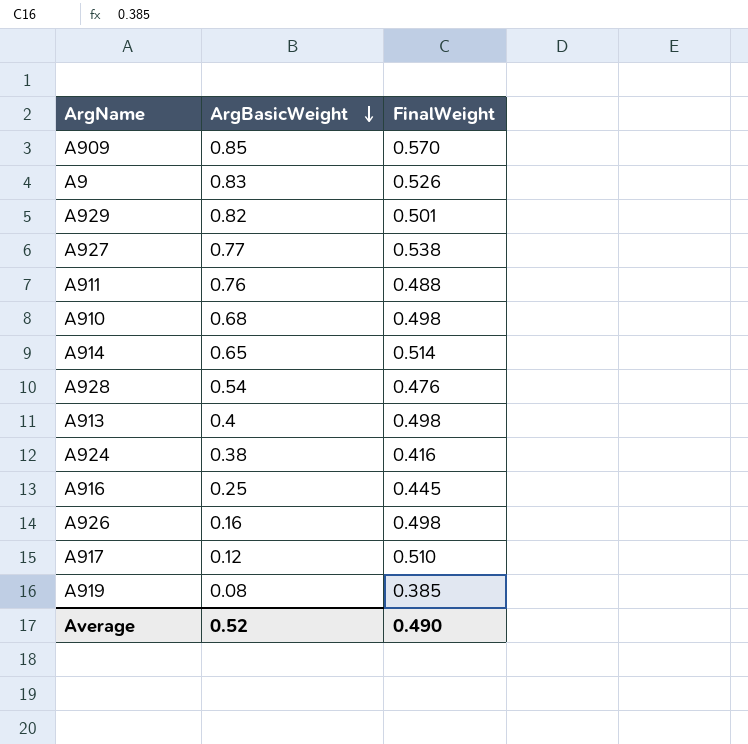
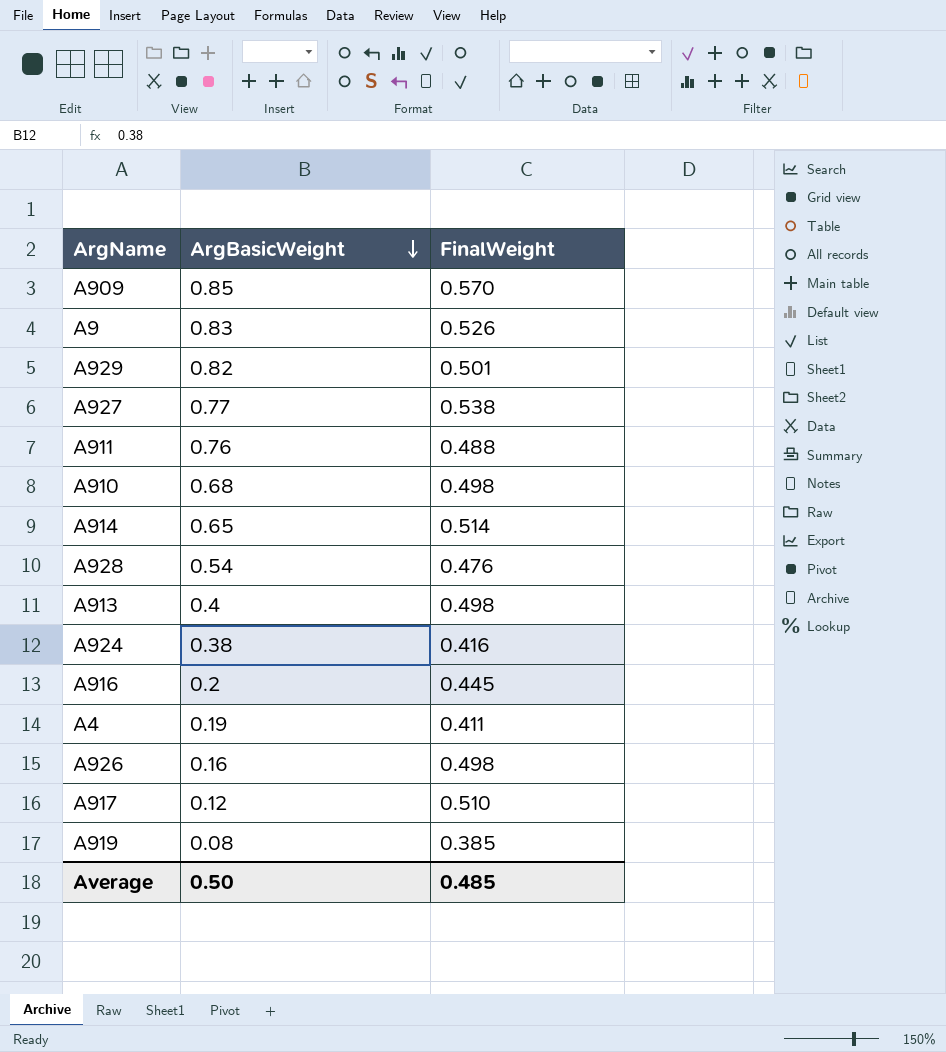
A916 | ArgBasicWeight: 0.25 -> 0.2
row A4: none -> 0.19 | 0.411
Average | ArgBasicWeight: 0.52 -> 0.50
Average | FinalWeight: 0.490 -> 0.485

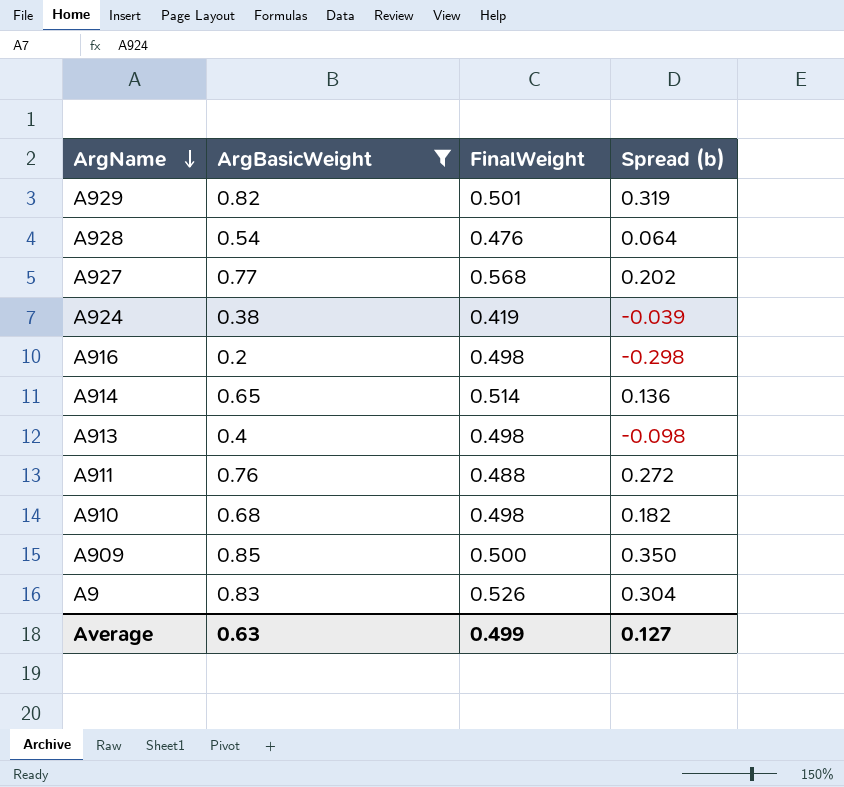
filter: none -> ArgBasicWeight >= 0.2
row order: ArgBasicWeight descending -> ArgName descending
column Spread (b) | formula: none -> [ArgBasicWeight] - [FinalWeight]
A927 | FinalWeight: 0.538 -> 0.568
A924 | FinalWeight: 0.416 -> 0.419
A916 | FinalWeight: 0.445 -> 0.498
A909 | FinalWeight: 0.570 -> 0.500
Average | ArgBasicWeight: 0.50 -> 0.63
Average | FinalWeight: 0.485 -> 0.499

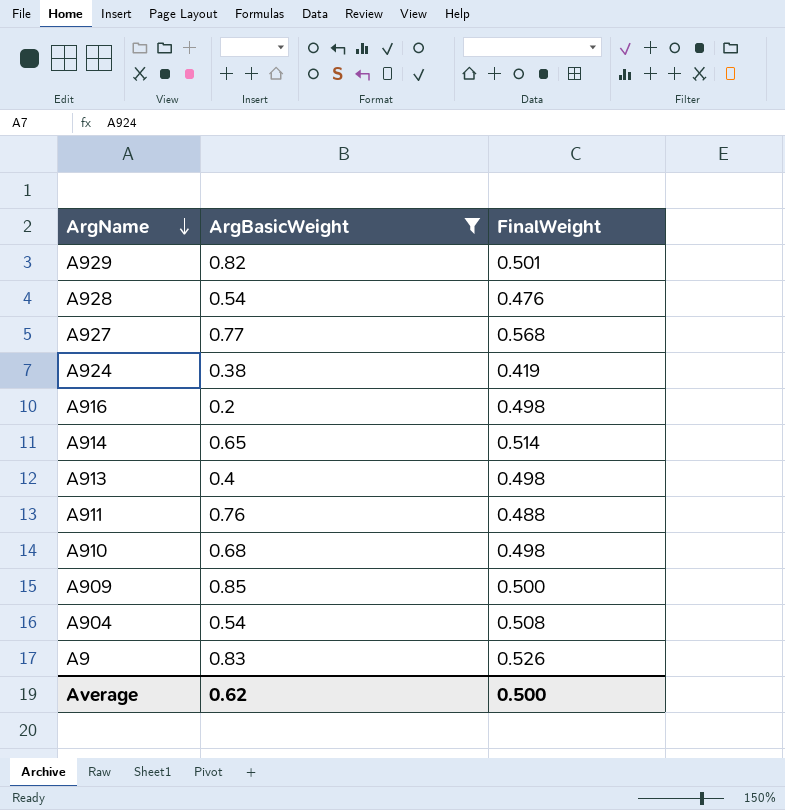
column Spread (b) | formula: [ArgBasicWeight] - [FinalWeight] -> none
row A904: none -> 0.54 | 0.508
Average | ArgBasicWeight: 0.63 -> 0.62
Average | FinalWeight: 0.499 -> 0.500

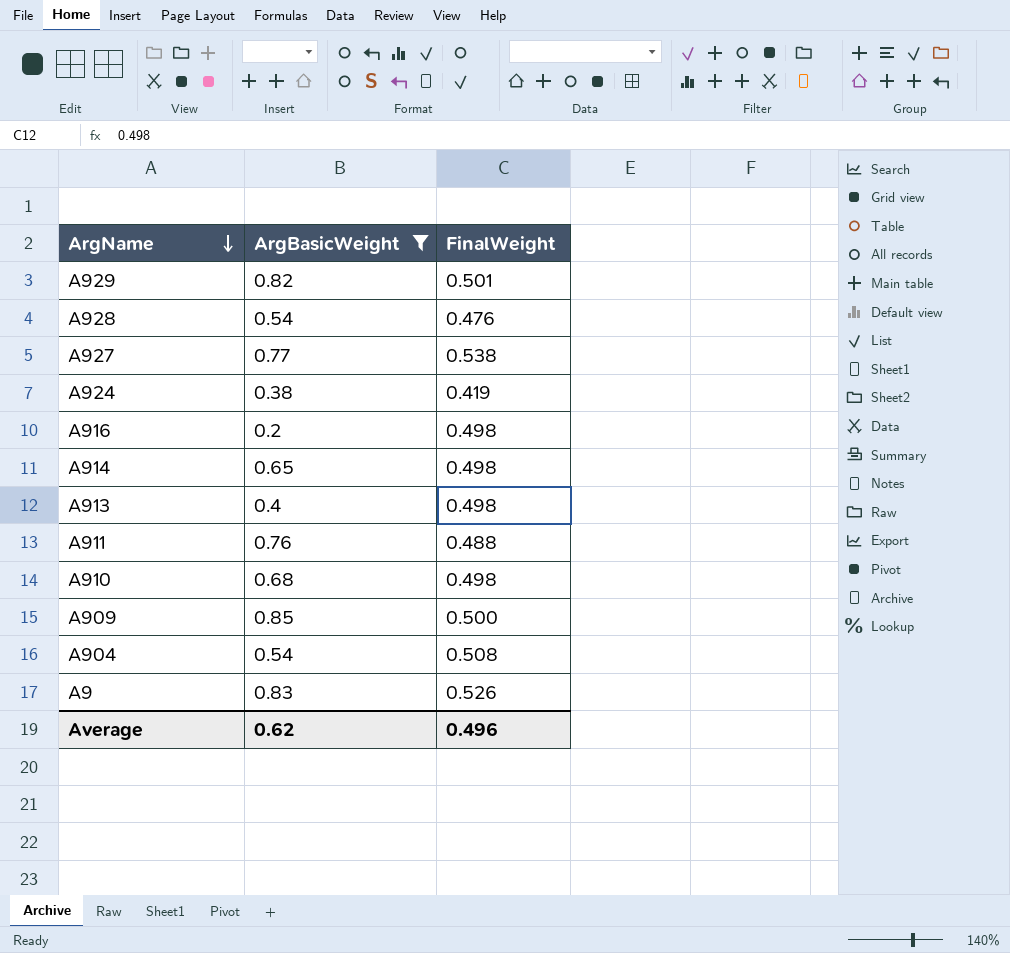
A927 | FinalWeight: 0.568 -> 0.538
A914 | FinalWeight: 0.514 -> 0.498
Average | FinalWeight: 0.500 -> 0.496

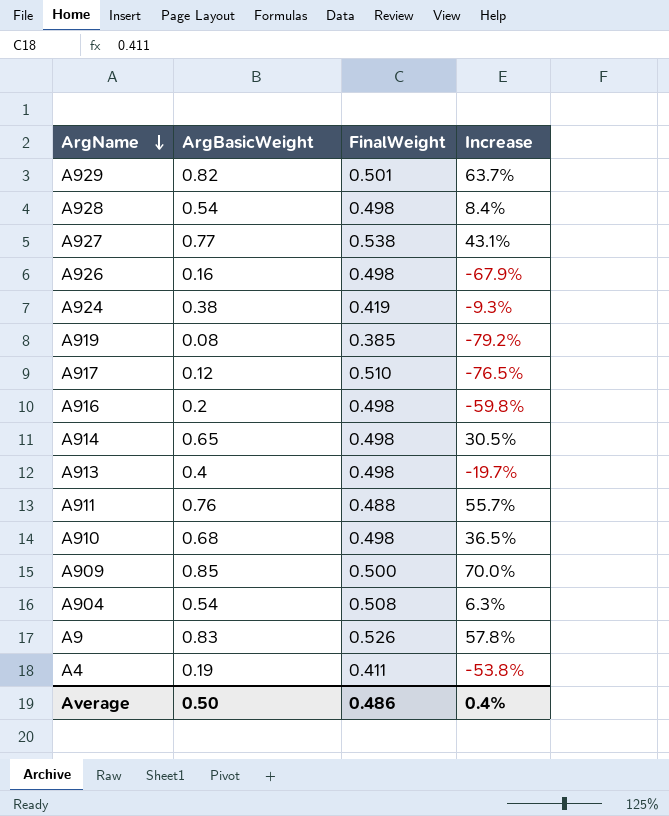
filter: ArgBasicWeight >= 0.2 -> none
column Increase | formula: none -> ([ArgBasicWeight] - [FinalWeight]) / [FinalWeight]
A928 | FinalWeight: 0.476 -> 0.498
Average | ArgBasicWeight: 0.62 -> 0.50
Average | FinalWeight: 0.496 -> 0.486

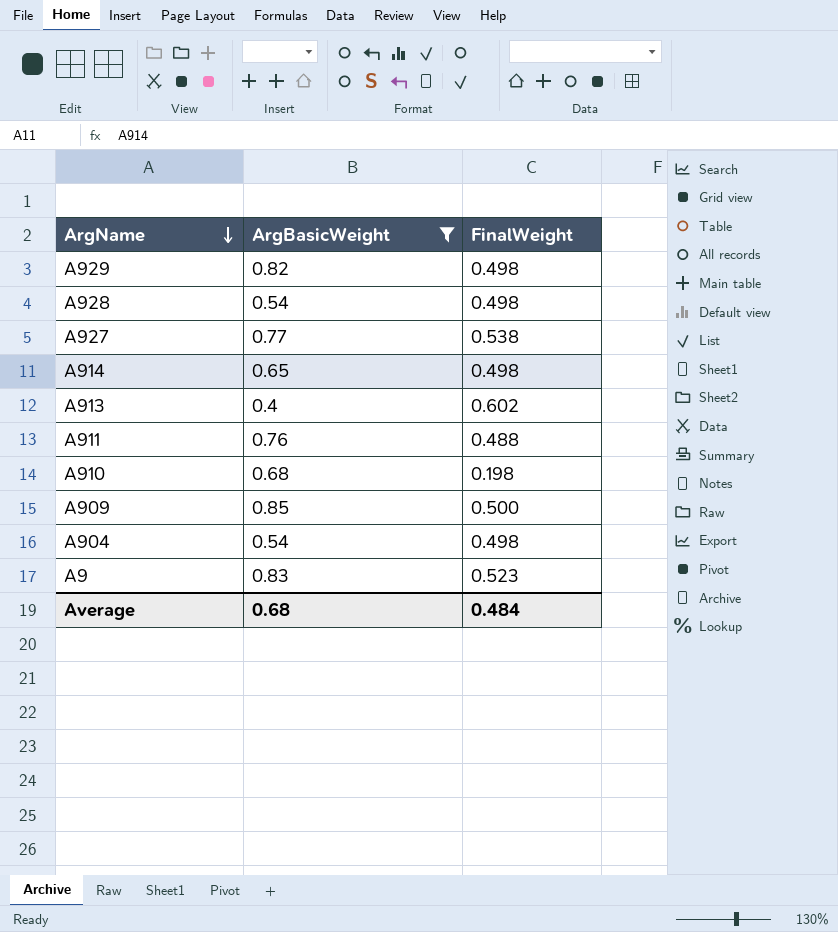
filter: none -> ArgBasicWeight >= 0.4
column Increase | formula: ([ArgBasicWeight] - [FinalWeight]) / [FinalWeight] -> none
A929 | FinalWeight: 0.501 -> 0.498
A913 | FinalWeight: 0.498 -> 0.602
A910 | FinalWeight: 0.498 -> 0.198
A904 | FinalWeight: 0.508 -> 0.498
A9 | FinalWeight: 0.526 -> 0.523
Average | ArgBasicWeight: 0.50 -> 0.68
Average | FinalWeight: 0.486 -> 0.484

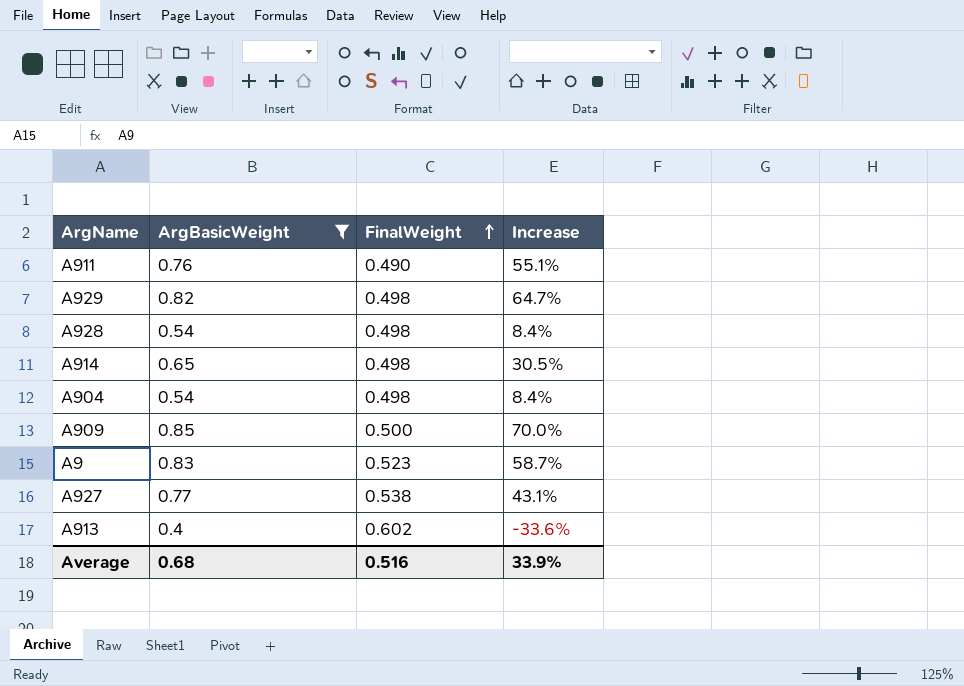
row order: ArgName descending -> FinalWeight ascending
column Increase | formula: none -> ([ArgBasicWeight] - [FinalWeight]) / [FinalWeight]
row A910: 0.68 | 0.198 -> none
A911 | FinalWeight: 0.488 -> 0.490
Average | FinalWeight: 0.484 -> 0.516

